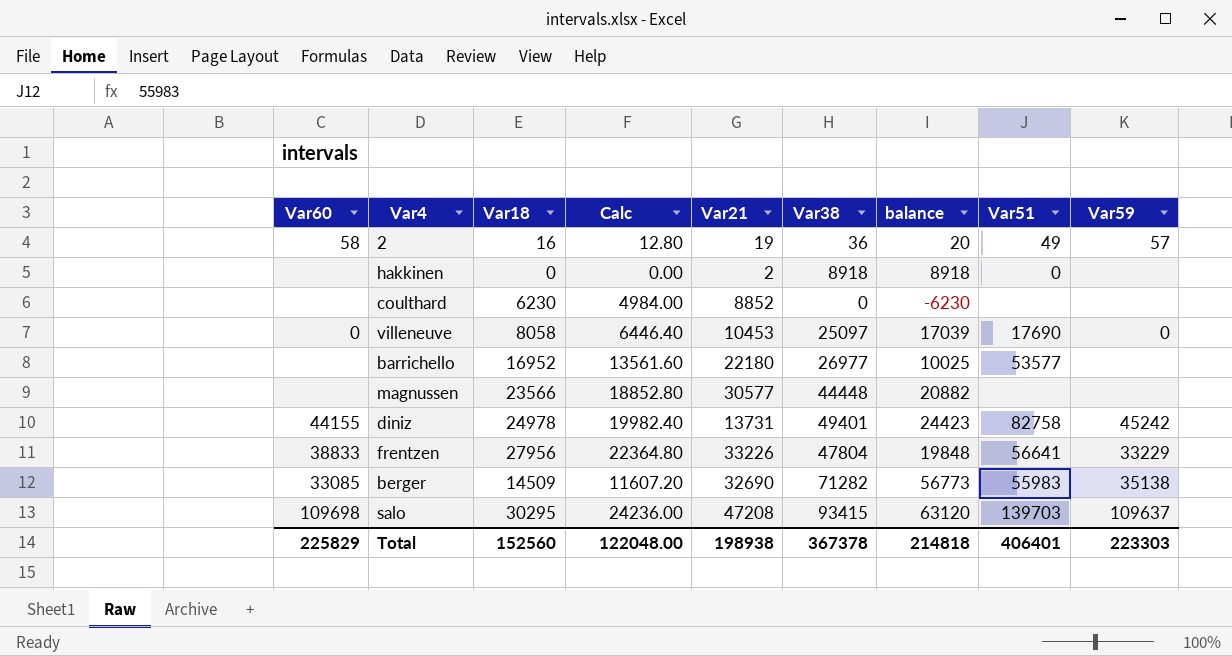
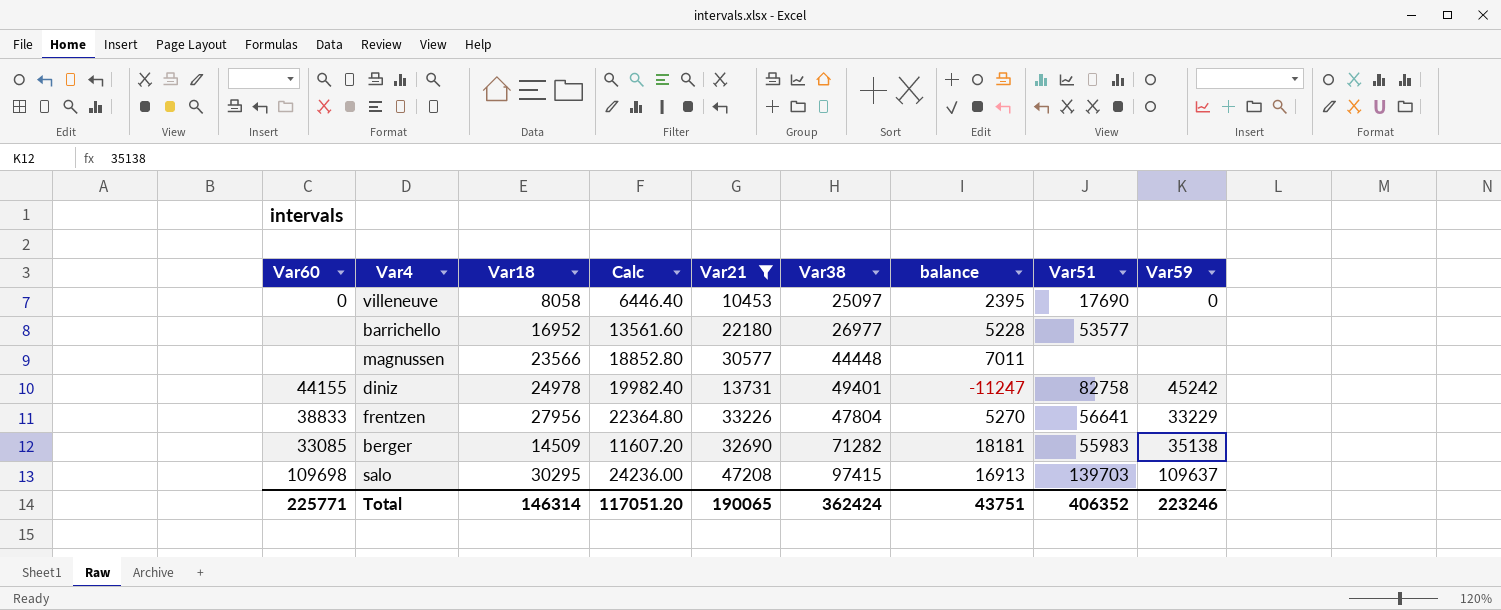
filter: none -> Var21 >= 10453
column balance | formula: [Var38] - [Var18] -> [Var21] - [Var18]
salo | Var38: 93415 -> 97415
Total | Var60: 225829 -> 225771
Total | Var18: 152560 -> 146314
Total | Calc: 122048.00 -> 117051.20
Total | Var21: 198938 -> 190065
Total | Var38: 367378 -> 362424
Total | balance: 214818 -> 43751
Total | Var51: 406401 -> 406352
Total | Var59: 223303 -> 223246

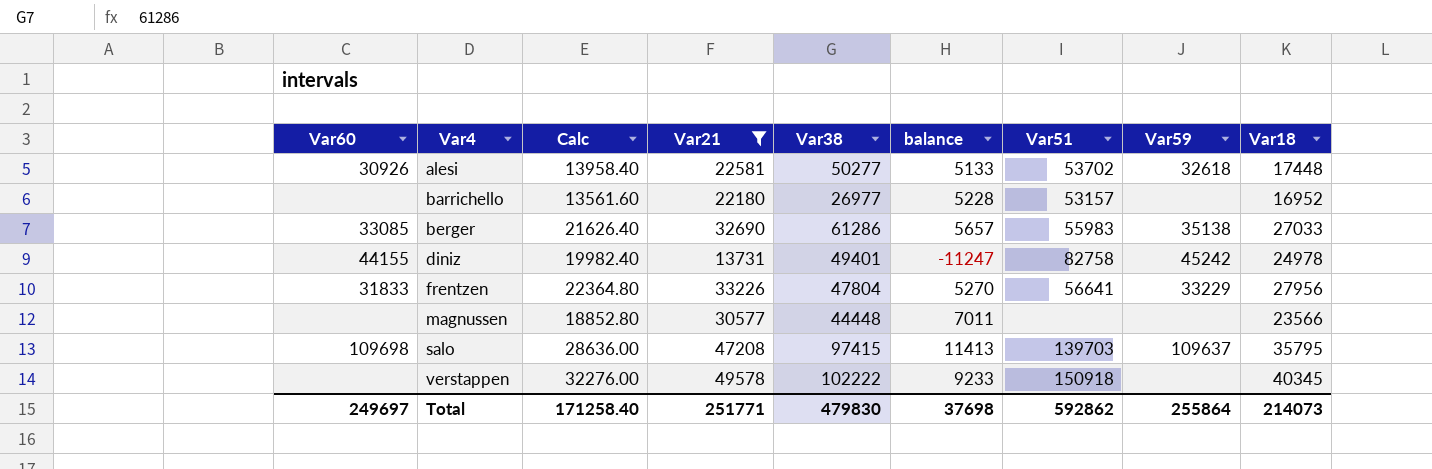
row order: none -> Var4 ascending
column Var18 | position: 3 -> 9
row villeneuve: 0 | 8058 | 6446.40 | 10453 | 25097 | 2395 | 17690 | 0 -> none
row alesi: none -> 30926 | 13958.40 | 22581 | 50277 | 5133 | 53702 | 32618 | 17448
barrichello | Var51: 53577 -> 53157
berger | Calc: 11607.20 -> 21626.40
berger | Var38: 71282 -> 61286
berger | balance: 18181 -> 5657
berger | Var18: 14509 -> 27033
frentzen | Var60: 38833 -> 31833
salo | Calc: 24236.00 -> 28636.00
salo | balance: 16913 -> 11413
salo | Var18: 30295 -> 35795
row verstappen: none -> none | 32276.00 | 49578 | 102222 | 9233 | 150918 | none | 40345
Total | Var60: 225771 -> 249697
Total | Calc: 117051.20 -> 171258.40
Total | Var21: 190065 -> 251771
Total | Var38: 362424 -> 479830
Total | balance: 43751 -> 37698
Total | Var51: 406352 -> 592862
Total | Var59: 223246 -> 255864
Total | Var18: 146314 -> 214073

